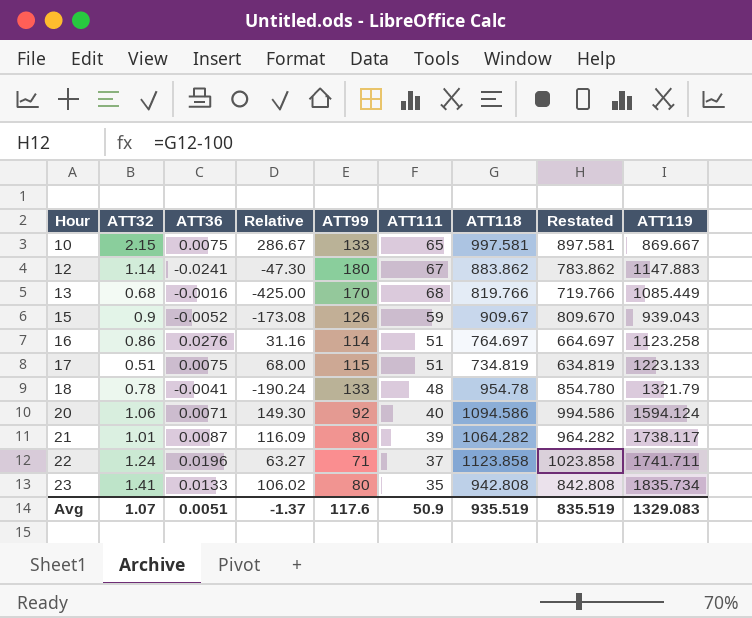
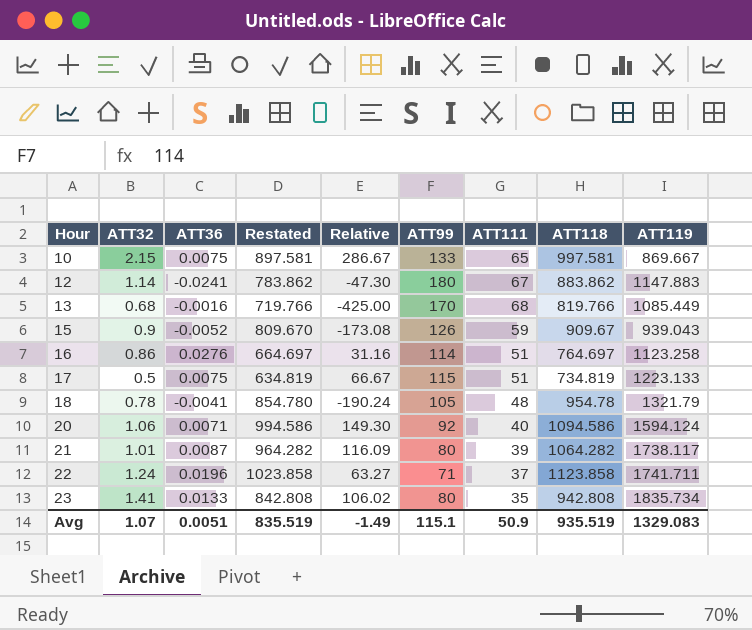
column Restated | position: 8 -> 4
17 | ATT32: 0.51 -> 0.5
17 | Relative: 68.00 -> 66.67
18 | ATT99: 133 -> 105
Avg | Relative: -1.37 -> -1.49
Avg | ATT99: 117.6 -> 115.1

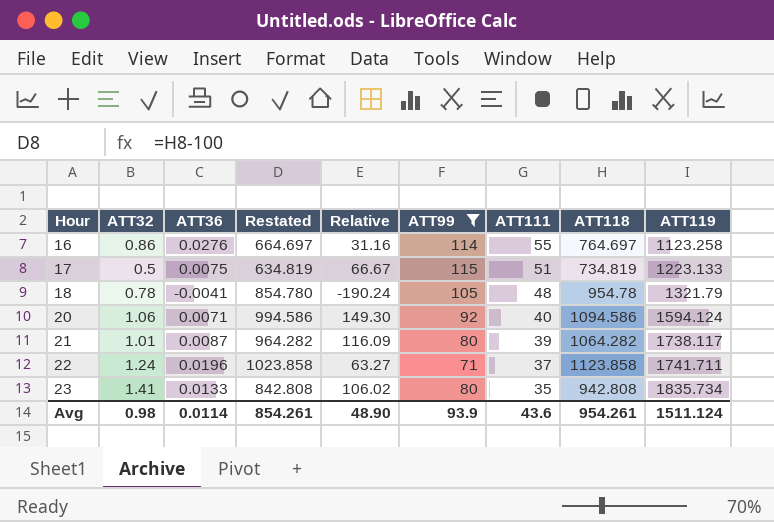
filter: none -> ATT99 <= 115
16 | ATT111: 51 -> 55
Avg | ATT32: 1.07 -> 0.98
Avg | ATT36: 0.0051 -> 0.0114
Avg | Restated: 835.519 -> 854.261
Avg | Relative: -1.49 -> 48.90
Avg | ATT99: 115.1 -> 93.9
Avg | ATT111: 50.9 -> 43.6
Avg | ATT118: 935.519 -> 954.261
Avg | ATT119: 1329.083 -> 1511.124

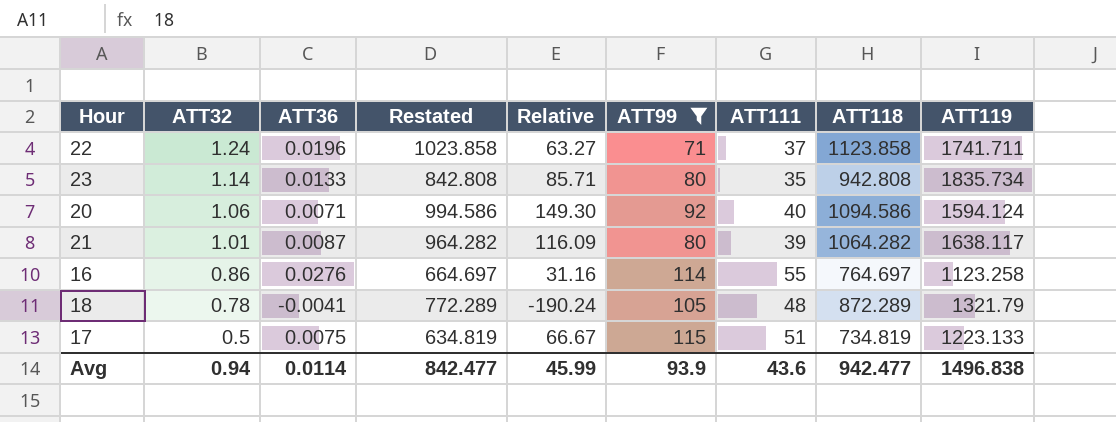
row order: Hour ascending -> ATT32 descending
23 | ATT32: 1.41 -> 1.14
23 | Relative: 106.02 -> 85.71
21 | ATT119: 1738.117 -> 1638.117
18 | Restated: 854.780 -> 772.289
18 | ATT118: 954.78 -> 872.289
Avg | ATT32: 0.98 -> 0.94
Avg | Restated: 854.261 -> 842.477
Avg | Relative: 48.90 -> 45.99
Avg | ATT118: 954.261 -> 942.477
Avg | ATT119: 1511.124 -> 1496.838

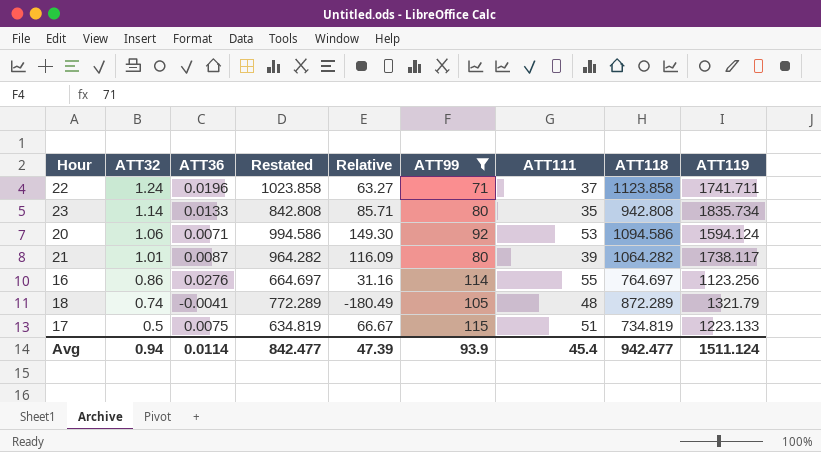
20 | ATT111: 40 -> 53
21 | ATT119: 1638.117 -> 1738.117
16 | ATT119: 1123.258 -> 1123.256
18 | ATT32: 0.78 -> 0.74
18 | Relative: -190.24 -> -180.49
Avg | Relative: 45.99 -> 47.39
Avg | ATT111: 43.6 -> 45.4
Avg | ATT119: 1496.838 -> 1511.124

